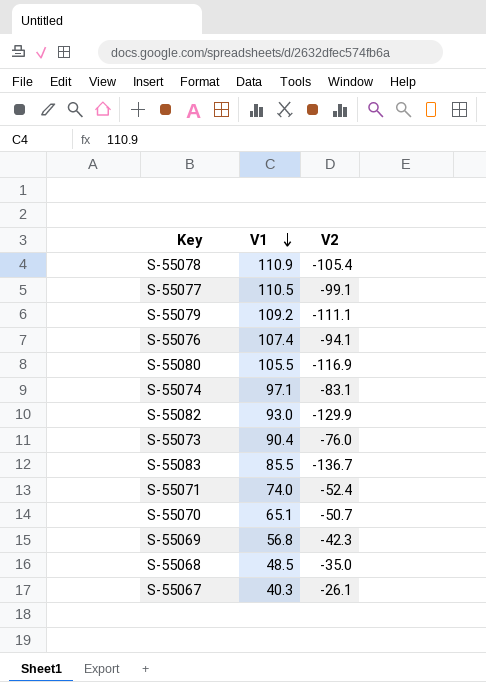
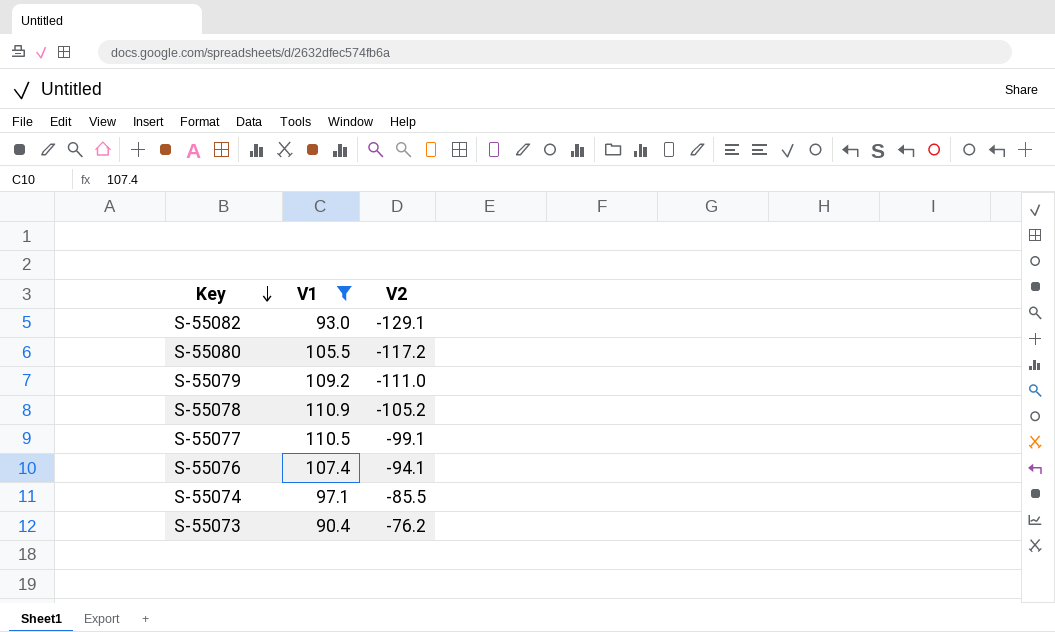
filter: none -> V1 >= 90.4
row order: V1 descending -> Key descending
S-55082 | V2: -129.9 -> -129.1
S-55080 | V2: -116.9 -> -117.2
S-55079 | V2: -111.1 -> -111.0
S-55078 | V2: -105.4 -> -105.2
S-55074 | V2: -83.1 -> -85.5
S-55073 | V2: -76.0 -> -76.2

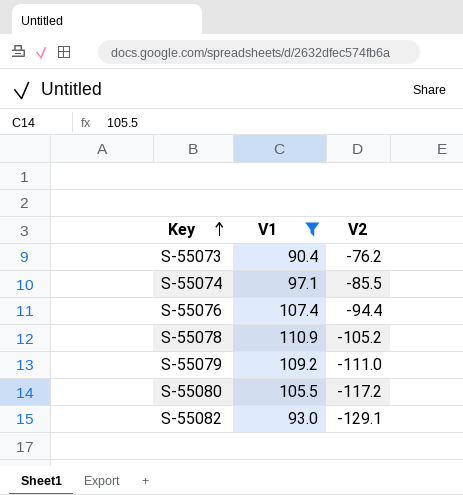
row order: Key descending -> Key ascending
row S-55077: 110.5 | -99.1 -> none
S-55076 | V2: -94.1 -> -94.4

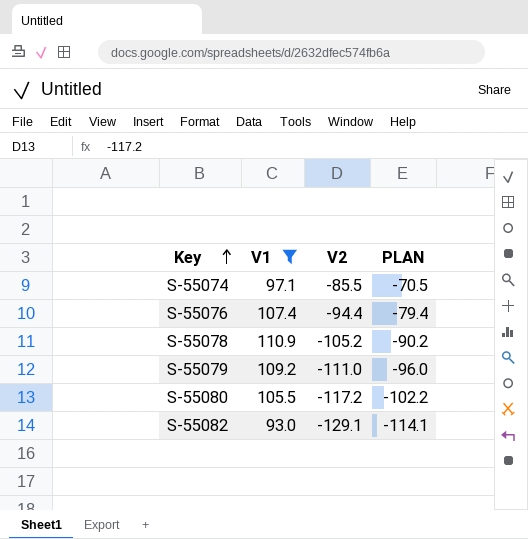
column PLAN | formula: none -> [V2] + 15
row S-55073: 90.4 | -76.2 -> none

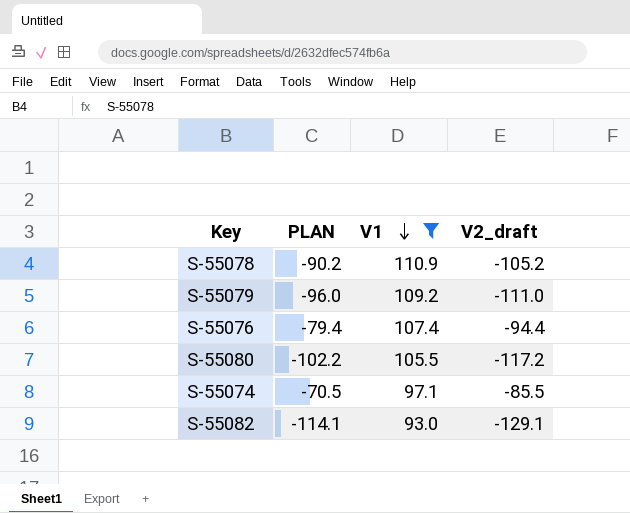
row order: Key ascending -> V1 descending
column PLAN | position: 4 -> 2
column name: V2 -> V2_draft

